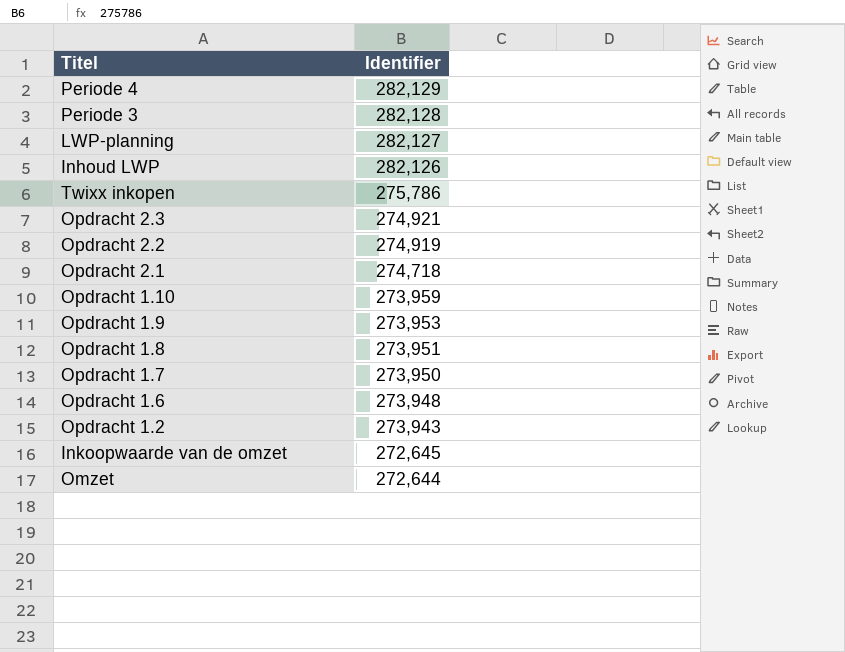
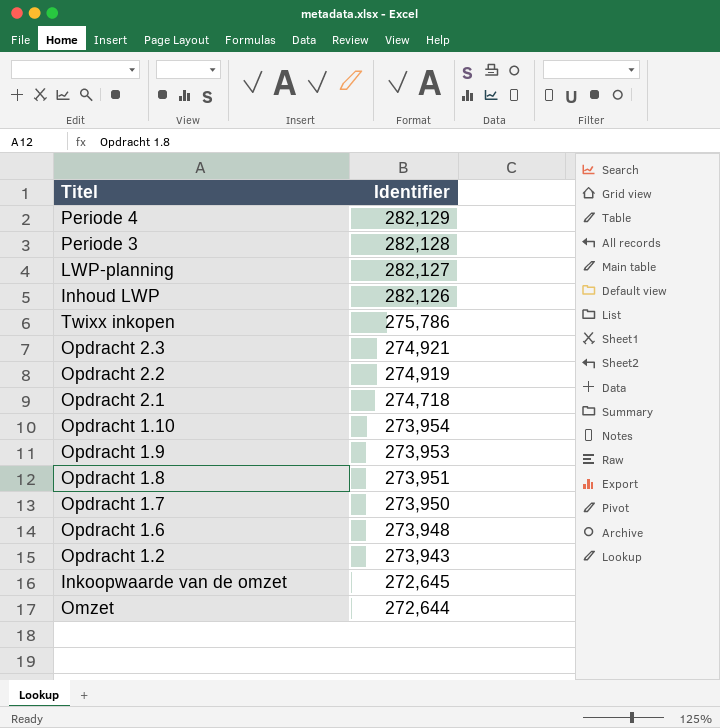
Opdracht 1.10 | Identifier: 273,959 -> 273,954

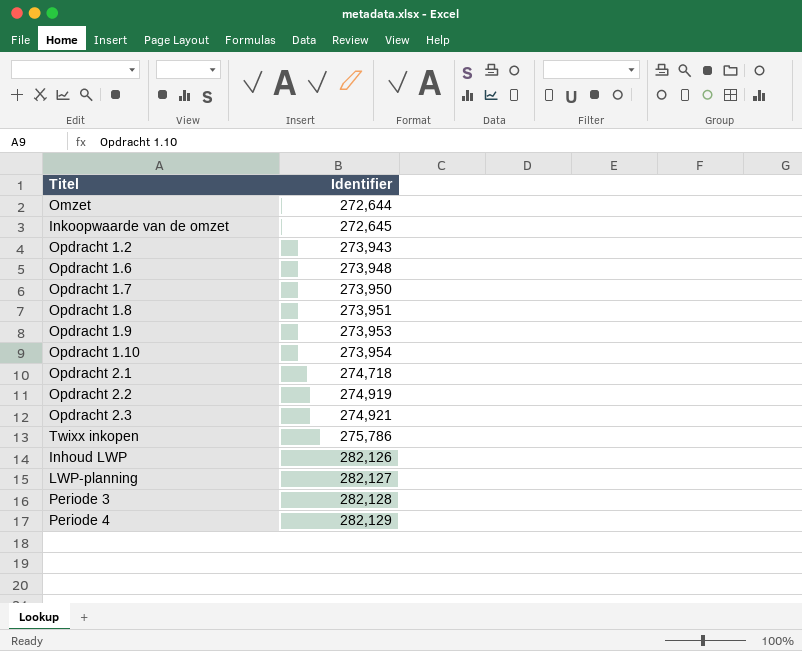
row order: Identifier descending -> Identifier ascending

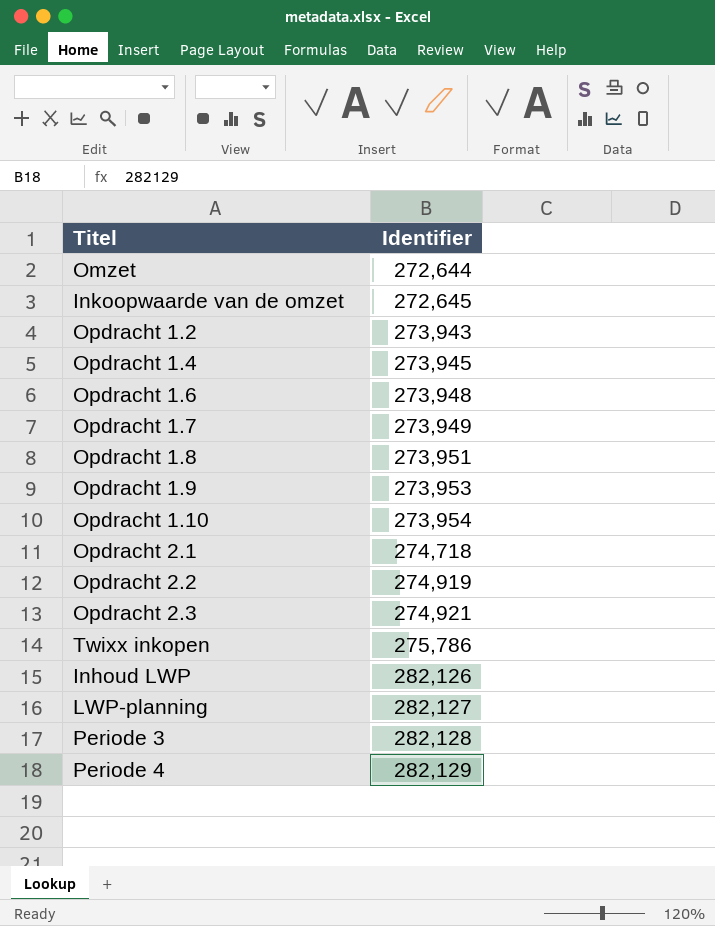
row Opdracht 1.4: none -> 273,945
Opdracht 1.7 | Identifier: 273,950 -> 273,949

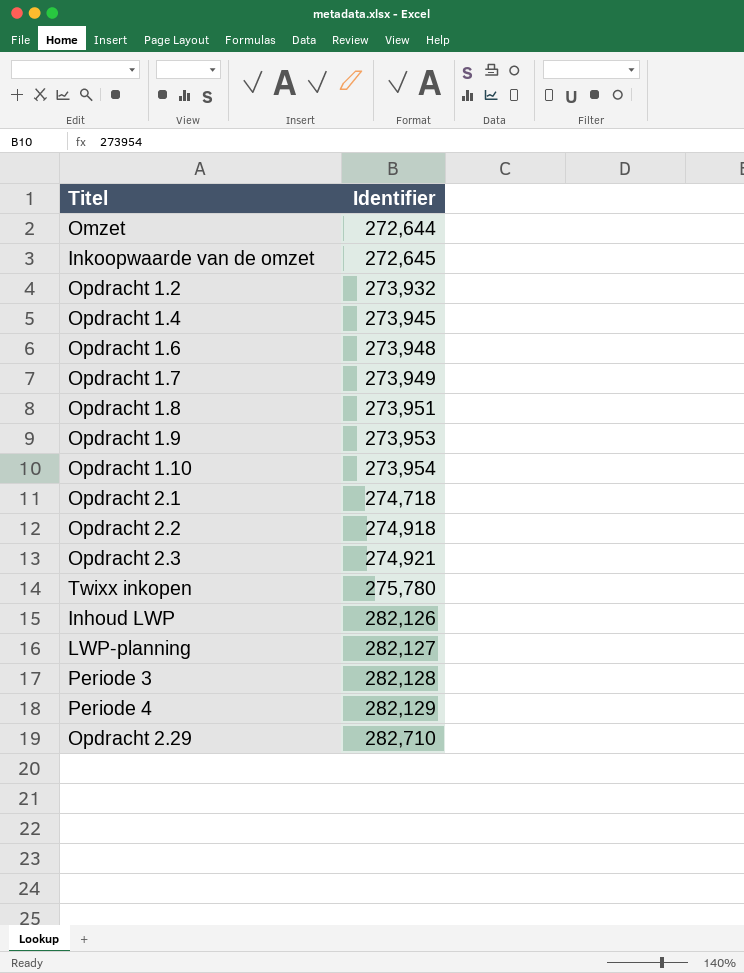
Opdracht 1.2 | Identifier: 273,943 -> 273,932
Opdracht 2.2 | Identifier: 274,919 -> 274,918
Twixx inkopen | Identifier: 275,786 -> 275,780
row Opdracht 2.29: none -> 282,710

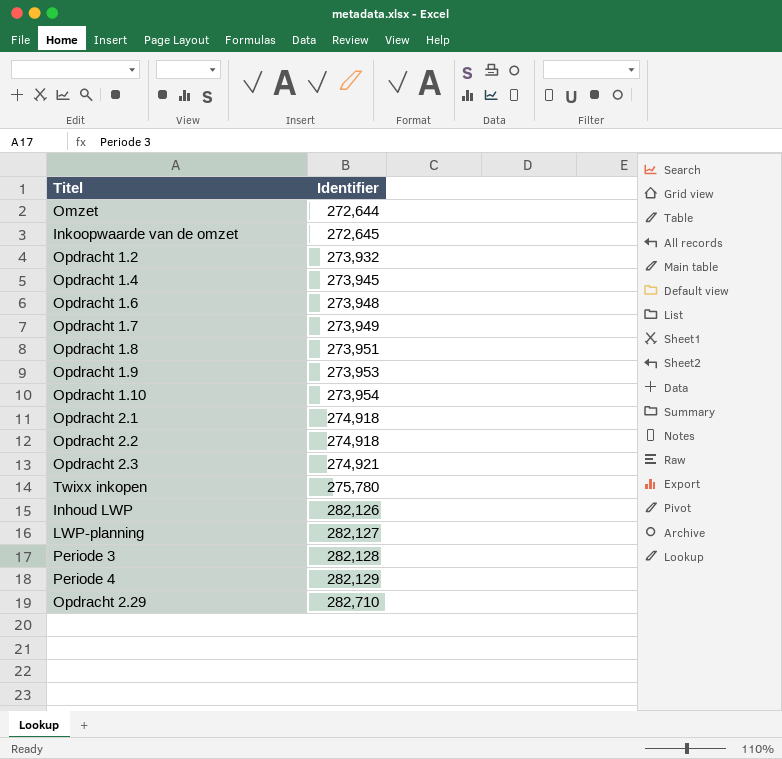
Opdracht 2.1 | Identifier: 274,718 -> 274,918

